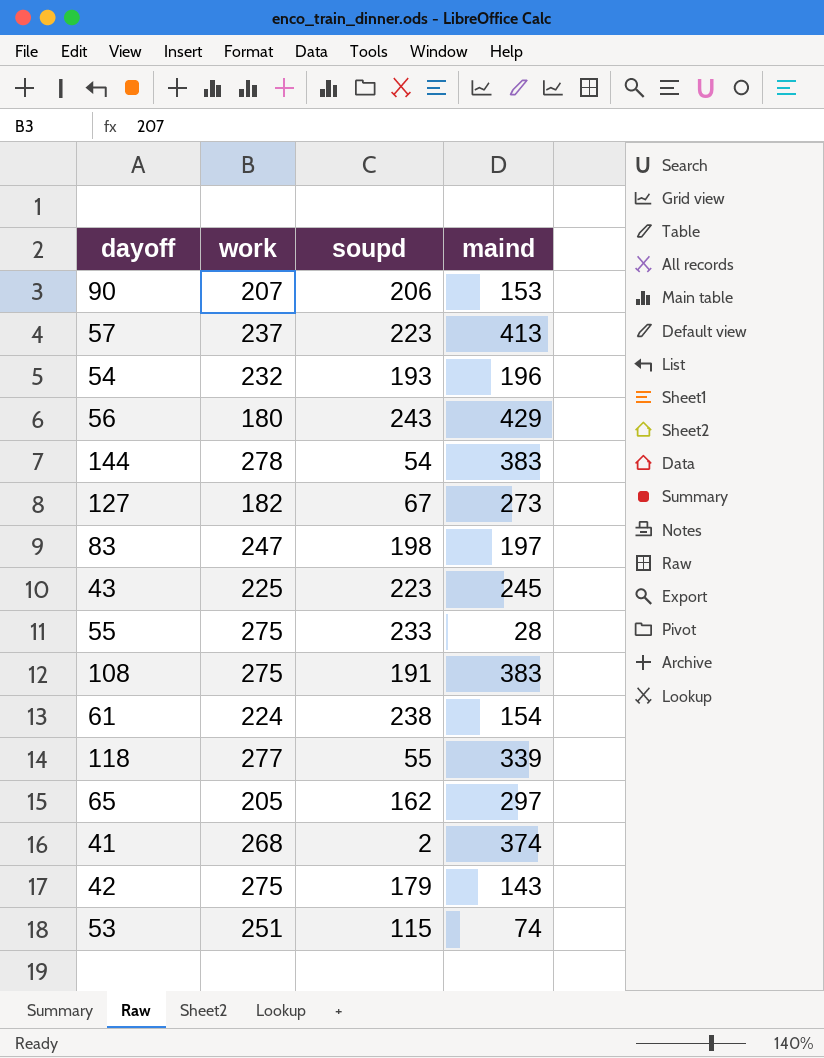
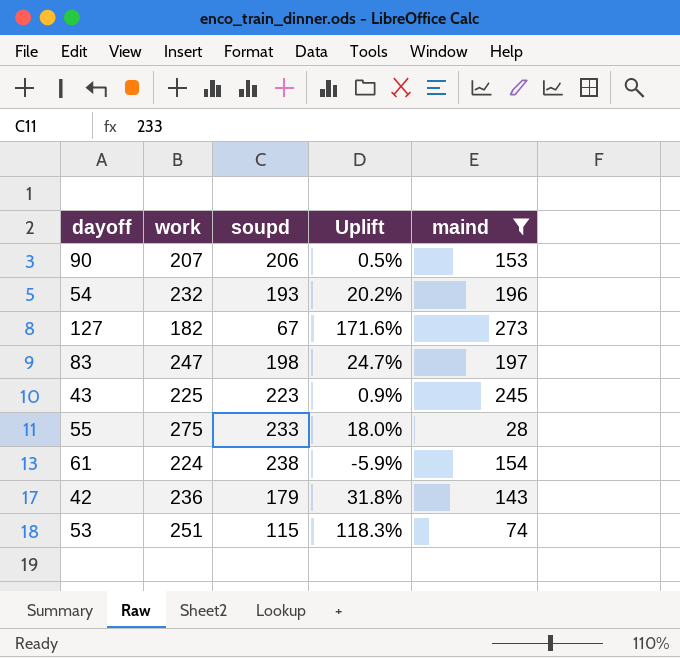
filter: none -> maind <= 273
column Uplift | formula: none -> ([work] - [soupd]) / [soupd]
42 | work: 275 -> 236

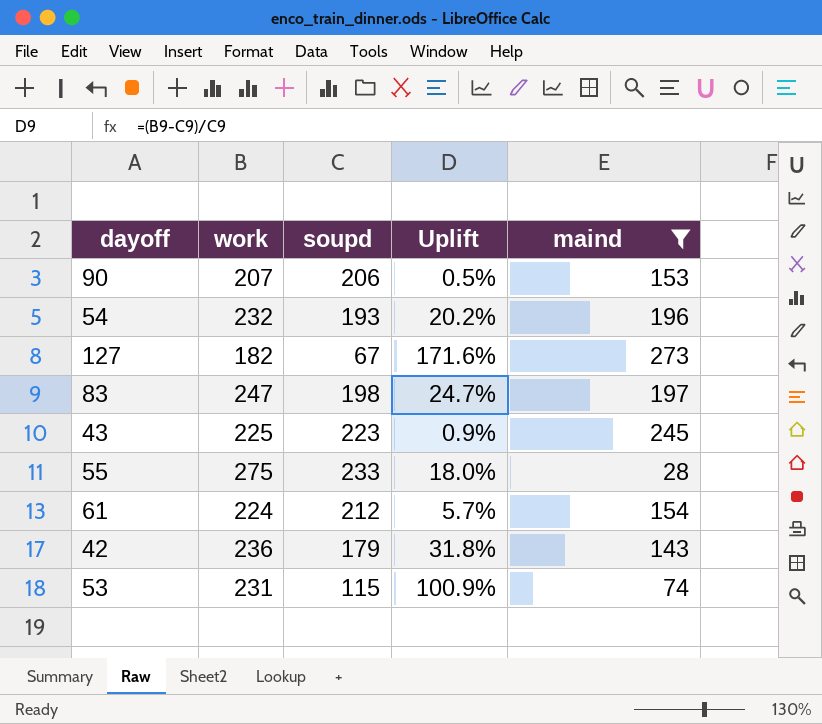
61 | soupd: 238 -> 212
61 | Uplift: -5.9% -> 5.7%
53 | work: 251 -> 231
53 | Uplift: 118.3% -> 100.9%

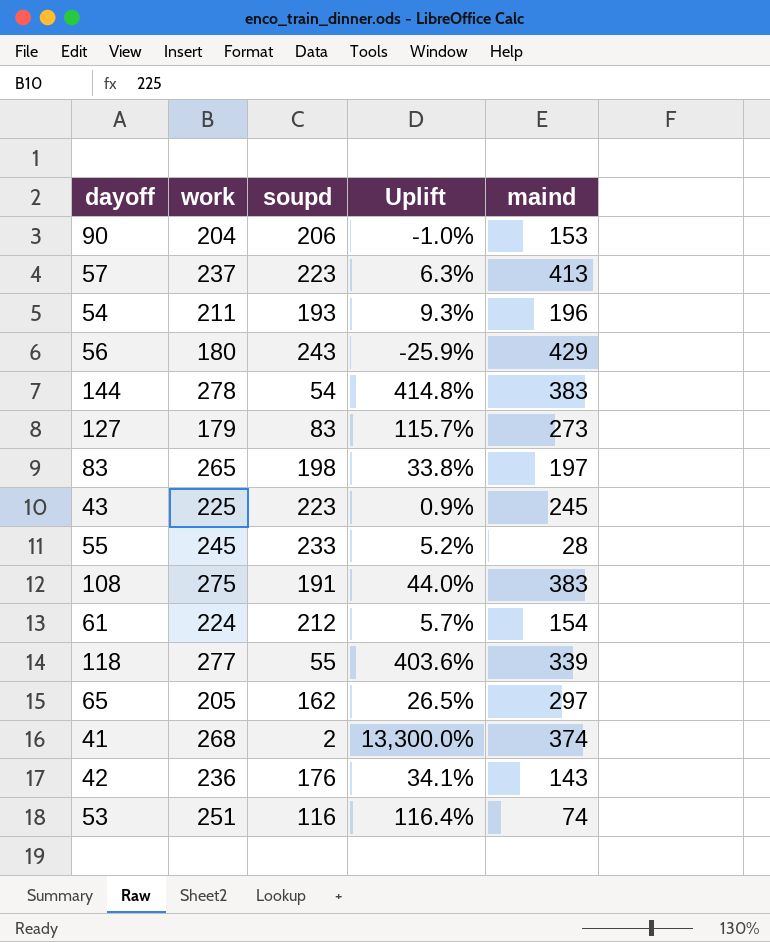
filter: maind <= 273 -> none
90 | work: 207 -> 204
90 | Uplift: 0.5% -> -1.0%
54 | work: 232 -> 211
54 | Uplift: 20.2% -> 9.3%
127 | work: 182 -> 179
127 | soupd: 67 -> 83
127 | Uplift: 171.6% -> 115.7%
83 | work: 247 -> 265
83 | Uplift: 24.7% -> 33.8%
55 | work: 275 -> 245
55 | Uplift: 18.0% -> 5.2%
42 | soupd: 179 -> 176
42 | Uplift: 31.8% -> 34.1%
53 | work: 231 -> 251
53 | soupd: 115 -> 116
53 | Uplift: 100.9% -> 116.4%

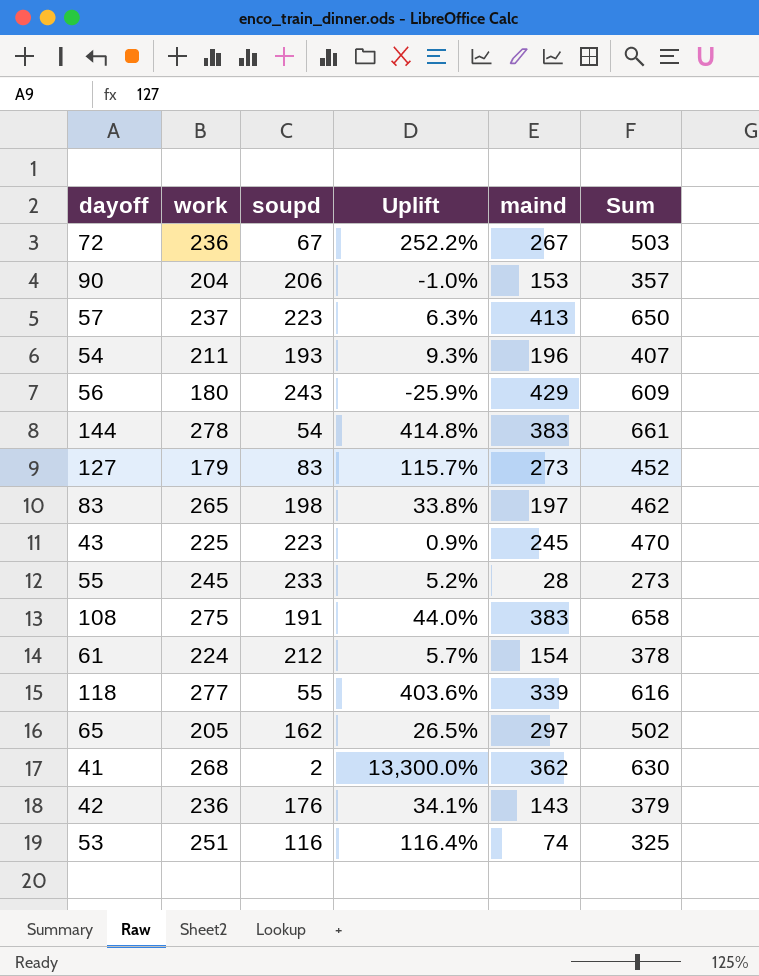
column Sum | formula: none -> [work] + [maind]
row 72: none -> 236 | 67 | 252.2% | 267 | 503
41 | maind: 374 -> 362

